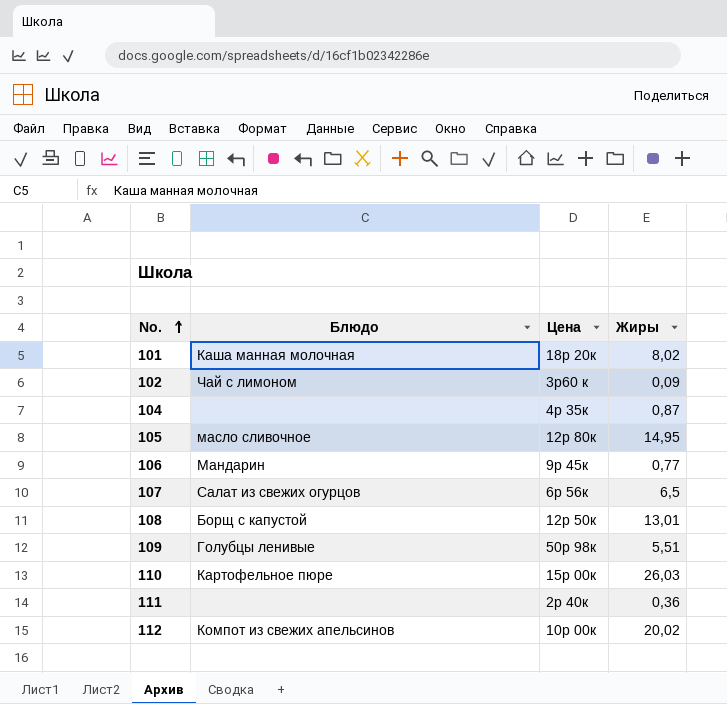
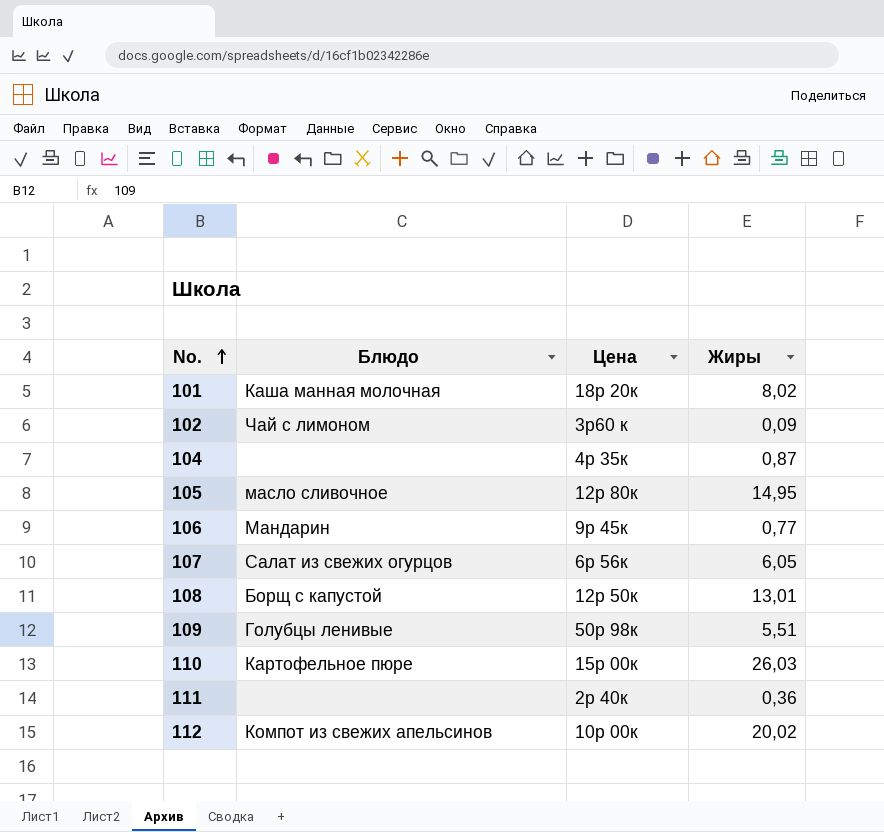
107 | Жиры: 6,5 -> 6,05

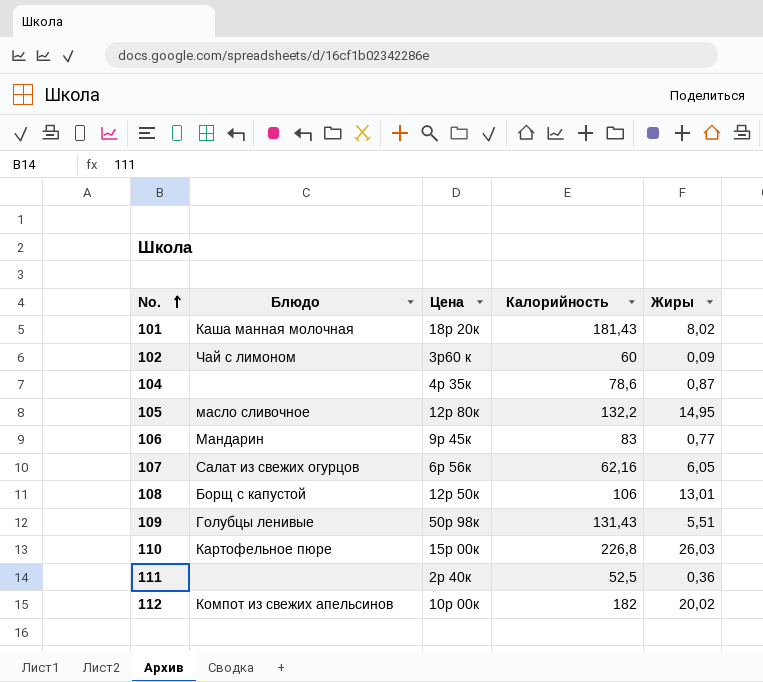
column Калорийность | position: none -> 4

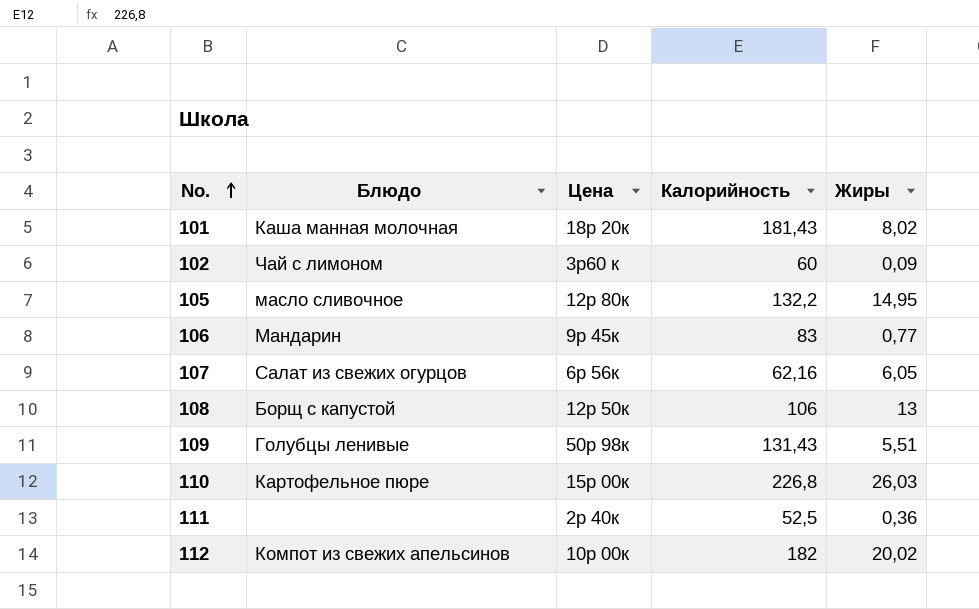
row 104: none | 4р 35к | 78,6 | 0,87 -> none
108 | Жиры: 13,01 -> 13

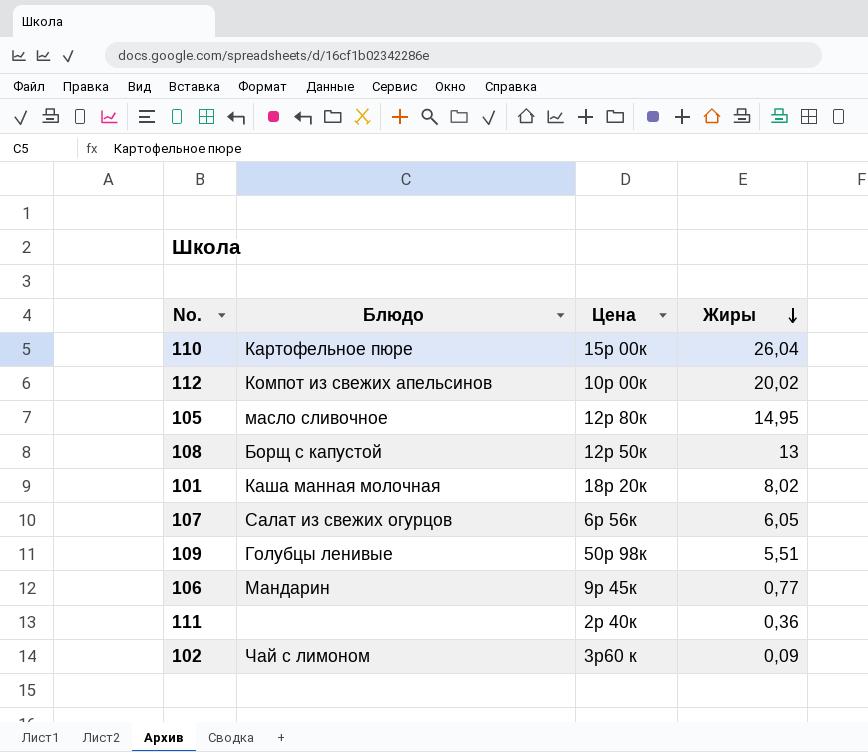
row order: No. ascending -> Жиры descending
column Калорийность | position: 4 -> none
110 | Жиры: 26,03 -> 26,04

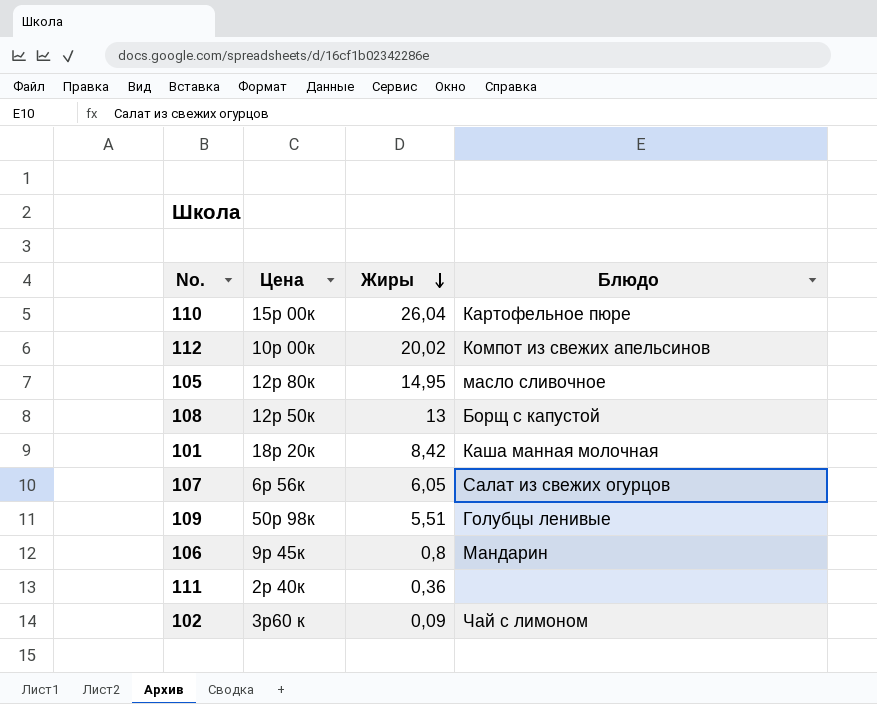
column Блюдо | position: 2 -> 4
101 | Жиры: 8,02 -> 8,42
106 | Жиры: 0,77 -> 0,8

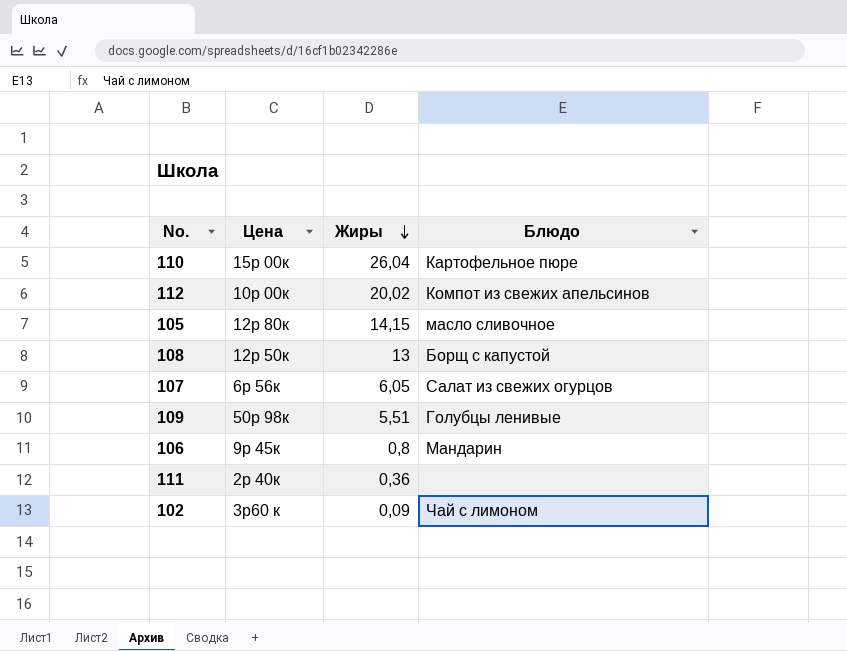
row 101: 18р 20к | 8,42 | Каша манная молочная -> none
105 | Жиры: 14,95 -> 14,15

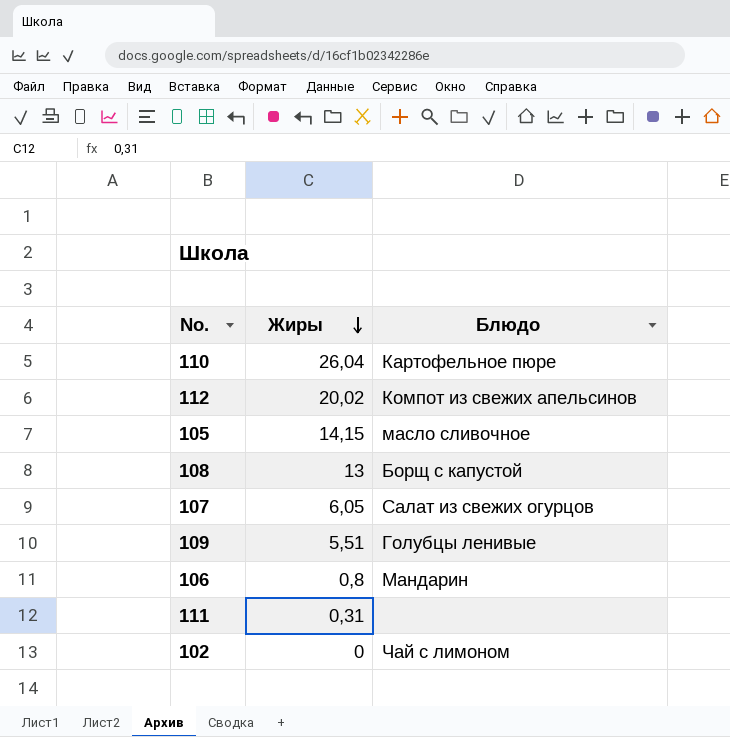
column Цена | position: 2 -> none
111 | Жиры: 0,36 -> 0,31
102 | Жиры: 0,09 -> 0

